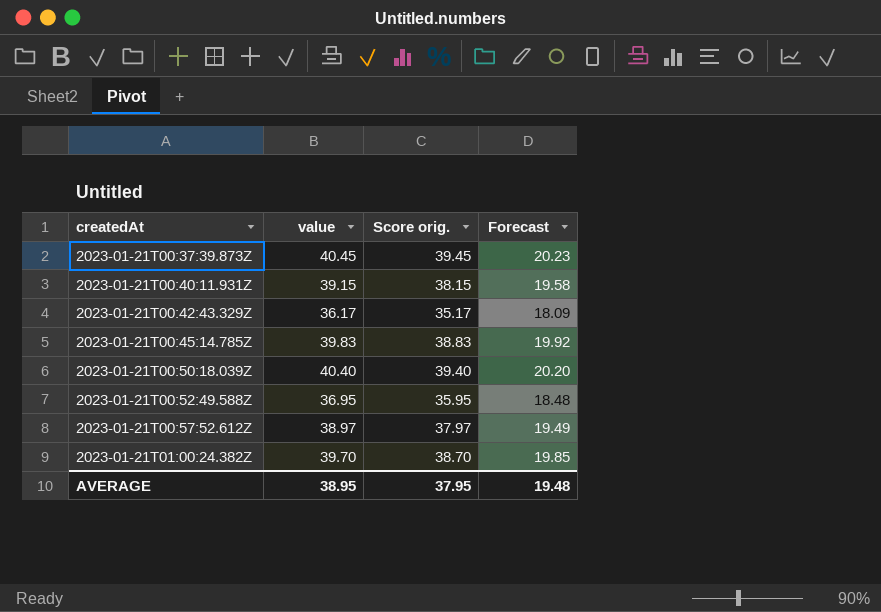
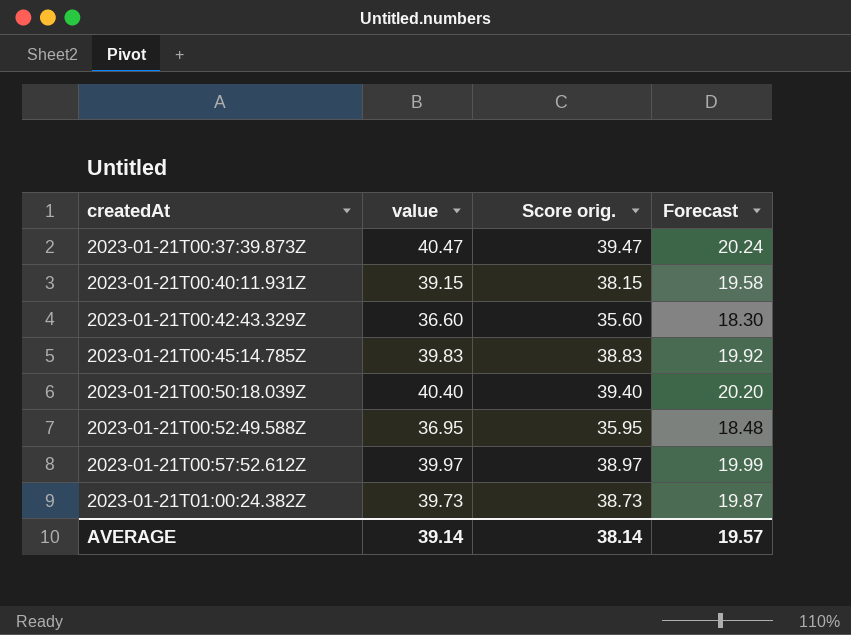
2023-01-21T00:37:39.873Z | value: 40.45 -> 40.47
2023-01-21T00:37:39.873Z | Score orig.: 39.45 -> 39.47
2023-01-21T00:37:39.873Z | Forecast: 20.23 -> 20.24
2023-01-21T00:42:43.329Z | value: 36.17 -> 36.60
2023-01-21T00:42:43.329Z | Score orig.: 35.17 -> 35.60
2023-01-21T00:42:43.329Z | Forecast: 18.09 -> 18.30
2023-01-21T00:57:52.612Z | value: 38.97 -> 39.97
2023-01-21T00:57:52.612Z | Score orig.: 37.97 -> 38.97
2023-01-21T00:57:52.612Z | Forecast: 19.49 -> 19.99
2023-01-21T01:00:24.382Z | value: 39.70 -> 39.73
2023-01-21T01:00:24.382Z | Score orig.: 38.70 -> 38.73
2023-01-21T01:00:24.382Z | Forecast: 19.85 -> 19.87
AVERAGE | value: 38.95 -> 39.14
AVERAGE | Score orig.: 37.95 -> 38.14
AVERAGE | Forecast: 19.48 -> 19.57

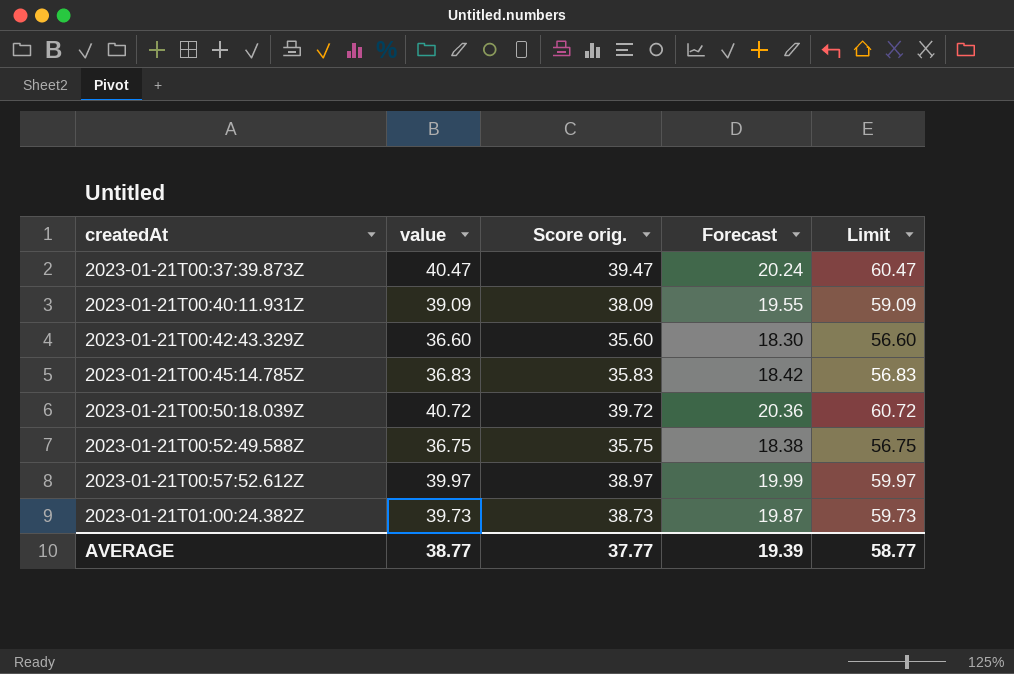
column Limit | formula: none -> [value] + 20
2023-01-21T00:40:11.931Z | value: 39.15 -> 39.09
2023-01-21T00:40:11.931Z | Score orig.: 38.15 -> 38.09
2023-01-21T00:40:11.931Z | Forecast: 19.58 -> 19.55
2023-01-21T00:45:14.785Z | value: 39.83 -> 36.83
2023-01-21T00:45:14.785Z | Score orig.: 38.83 -> 35.83
2023-01-21T00:45:14.785Z | Forecast: 19.92 -> 18.42
2023-01-21T00:50:18.039Z | value: 40.40 -> 40.72
2023-01-21T00:50:18.039Z | Score orig.: 39.40 -> 39.72
2023-01-21T00:50:18.039Z | Forecast: 20.20 -> 20.36
2023-01-21T00:52:49.588Z | value: 36.95 -> 36.75
2023-01-21T00:52:49.588Z | Score orig.: 35.95 -> 35.75
2023-01-21T00:52:49.588Z | Forecast: 18.48 -> 18.38
AVERAGE | value: 39.14 -> 38.77
AVERAGE | Score orig.: 38.14 -> 37.77
AVERAGE | Forecast: 19.57 -> 19.39

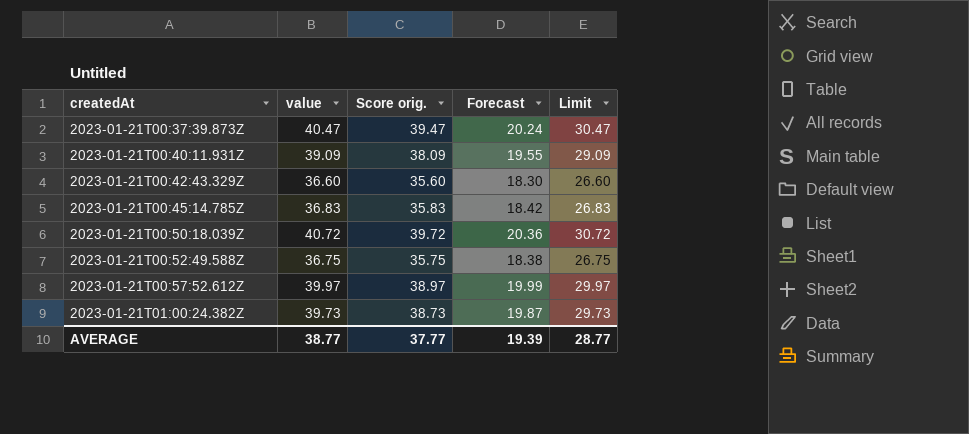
column Limit | formula: [value] + 20 -> [value] - 10
AVERAGE | Limit: 58.77 -> 28.77

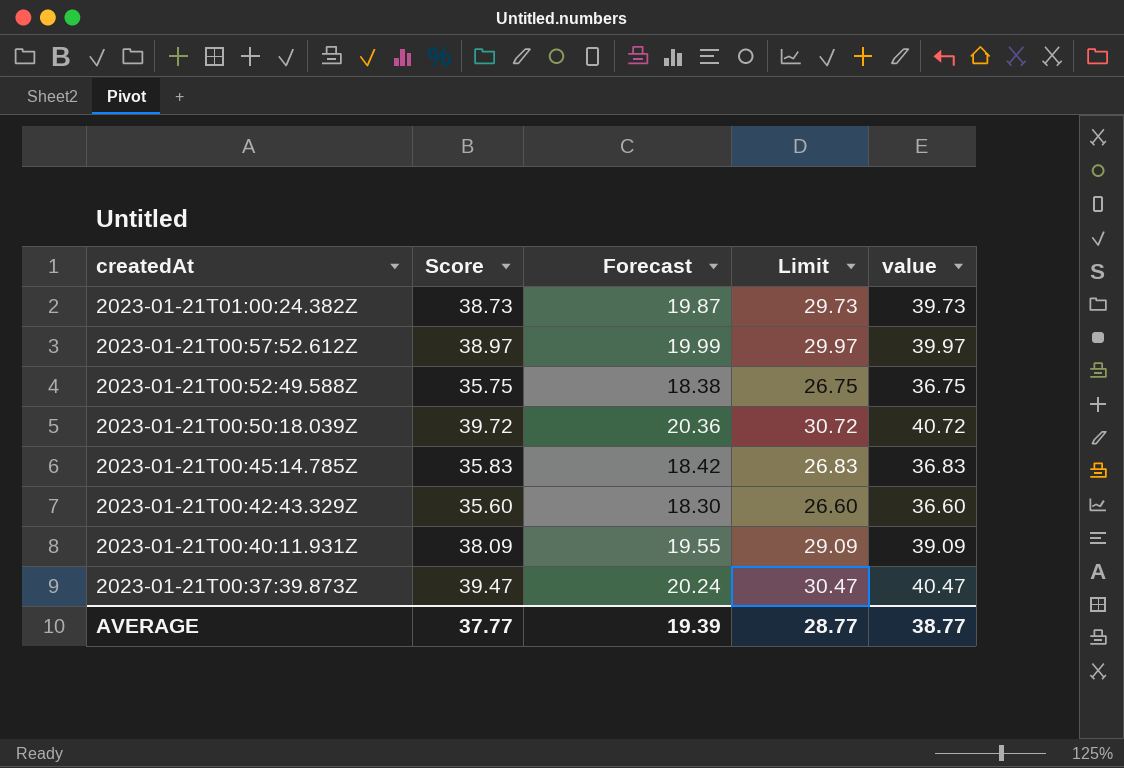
row order: createdAt ascending -> createdAt descending
column name: Score orig. -> Score
column value | position: 2 -> 5

